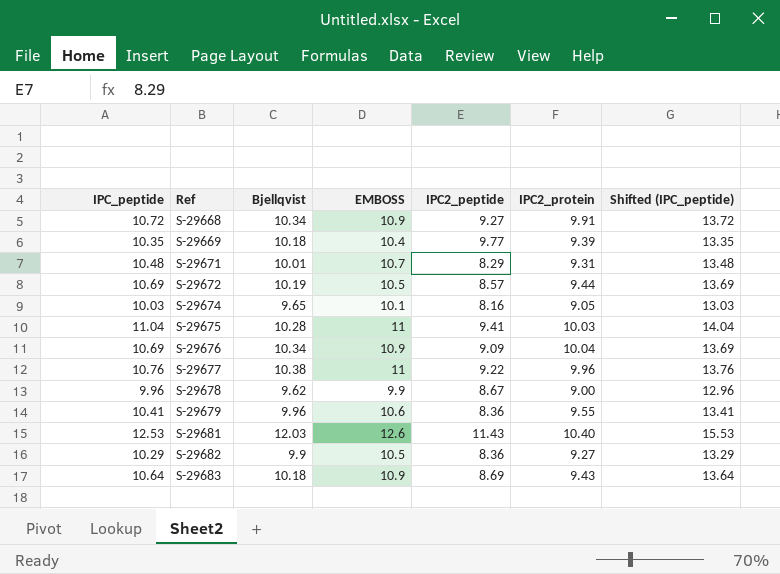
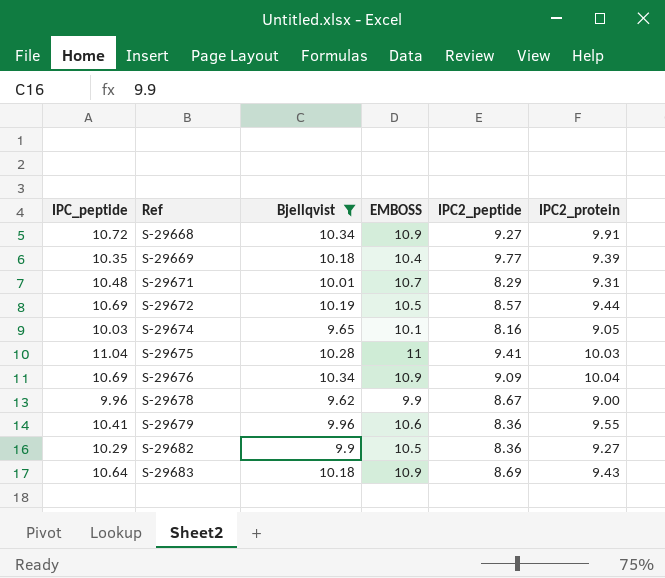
filter: none -> Bjellqvist <= 10.34
column Shifted (IPC_peptide) | formula: [IPC_peptide] + 3 -> none

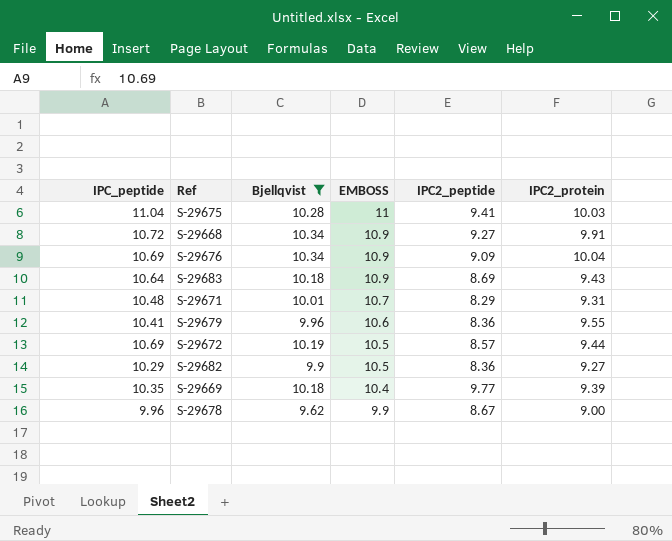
row order: Ref ascending -> EMBOSS descending
row S-29674: 10.03 | 9.65 | 10.1 | 8.16 | 9.05 -> none

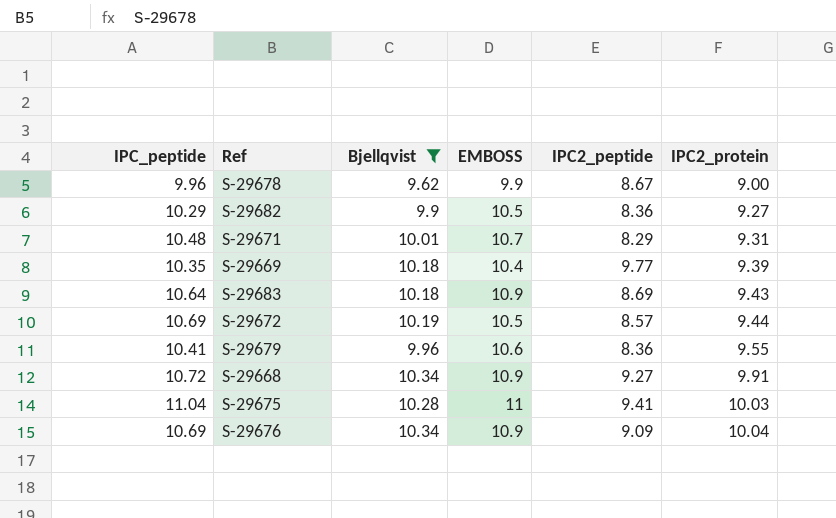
row order: EMBOSS descending -> IPC2_protein ascending

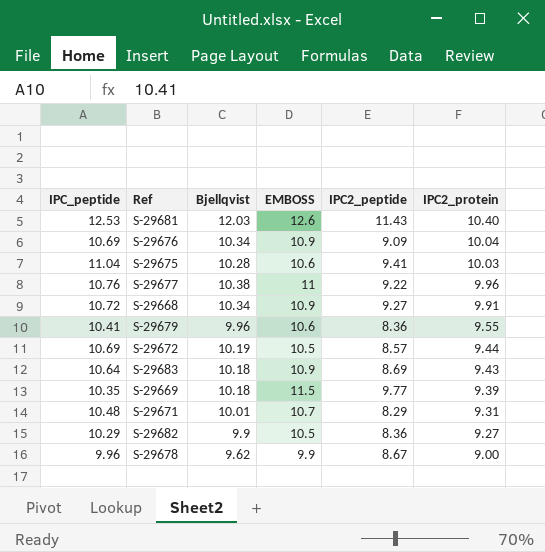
filter: Bjellqvist <= 10.34 -> none
row order: IPC2_protein ascending -> IPC2_protein descending
S-29675 | EMBOSS: 11 -> 10.6
S-29669 | EMBOSS: 10.4 -> 11.5

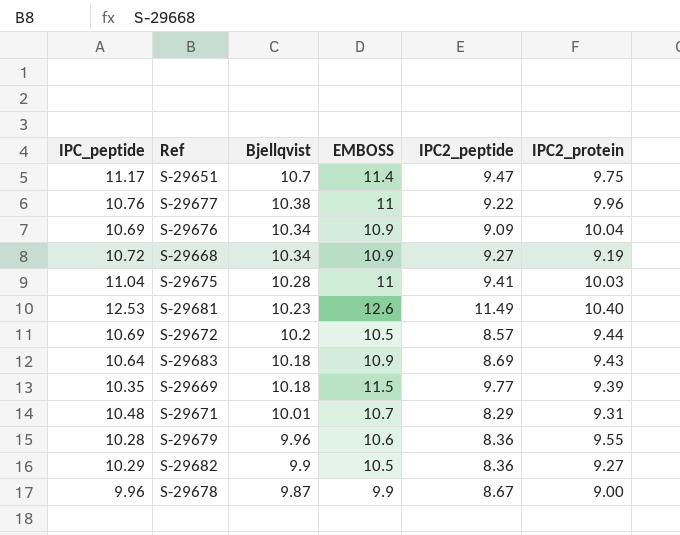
row order: IPC2_protein descending -> Bjellqvist descending
row S-29651: none -> 11.17 | 10.7 | 11.4 | 9.47 | 9.75
S-29668 | IPC2_protein: 9.91 -> 9.19
S-29675 | EMBOSS: 10.6 -> 11
S-29681 | Bjellqvist: 12.03 -> 10.23
S-29681 | IPC2_peptide: 11.43 -> 11.49
S-29672 | Bjellqvist: 10.19 -> 10.2
S-29679 | IPC_peptide: 10.41 -> 10.28
S-29678 | Bjellqvist: 9.62 -> 9.87

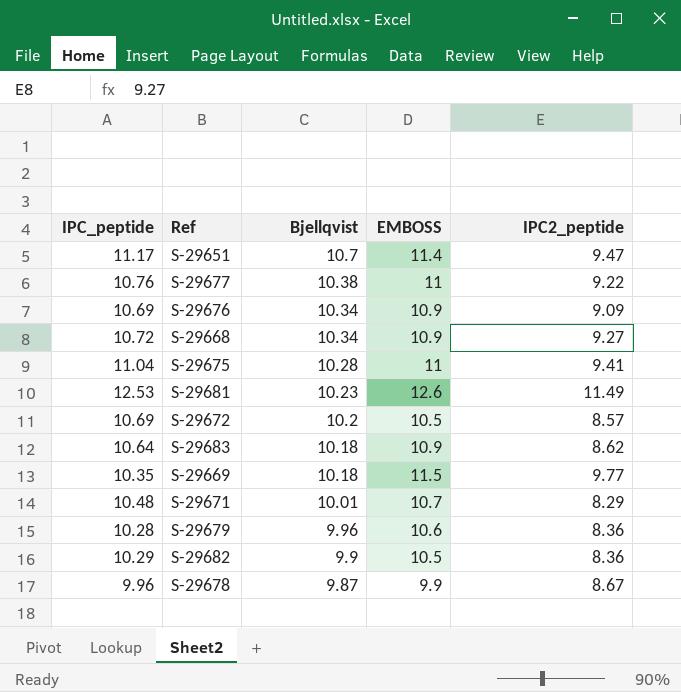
column IPC2_protein | position: 6 -> none
S-29683 | IPC2_peptide: 8.69 -> 8.62

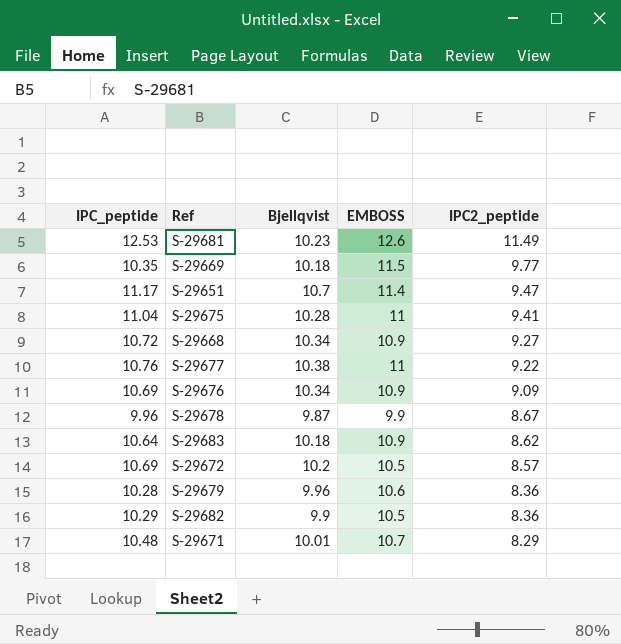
row order: Bjellqvist descending -> IPC2_peptide descending

